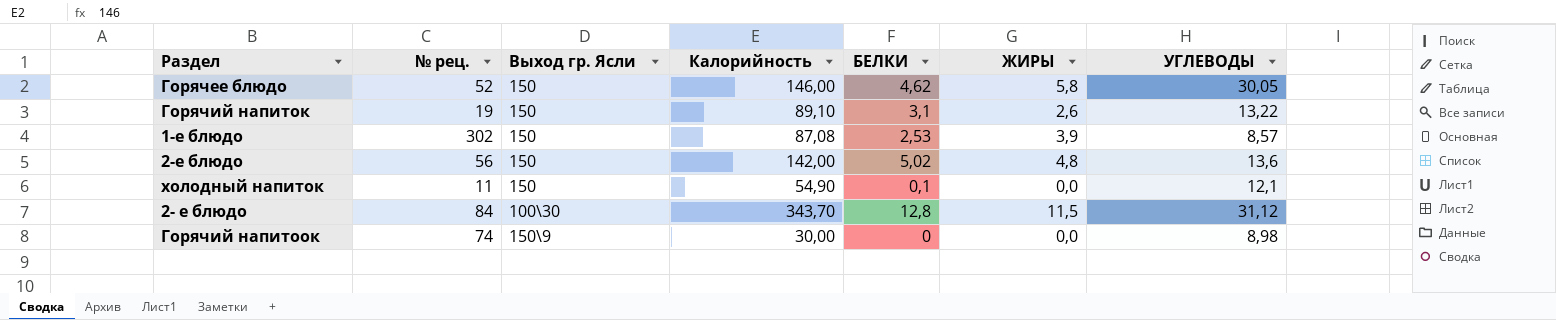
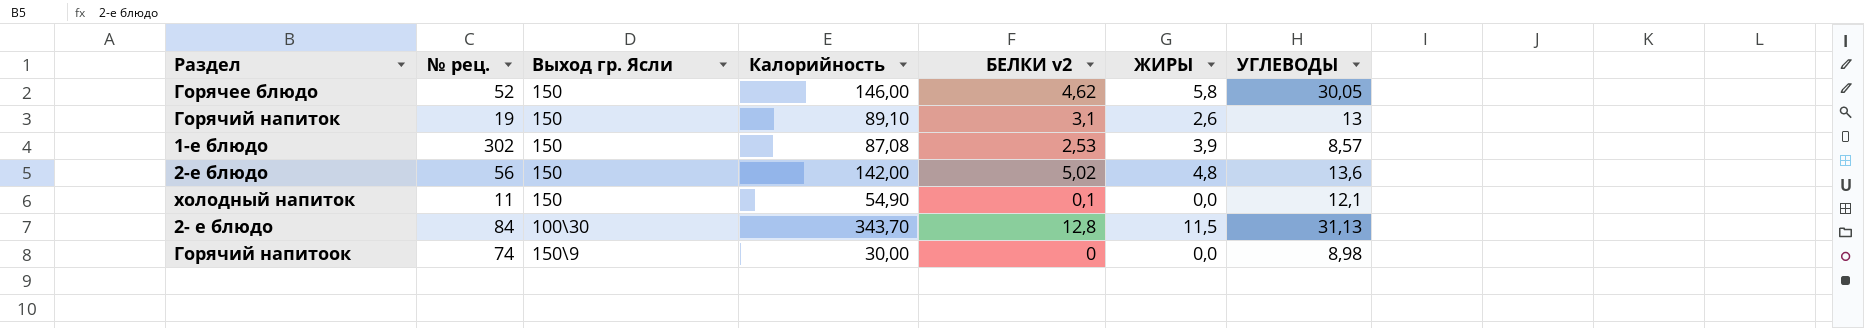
column name: БЕЛКИ -> БЕЛКИ v2
Горячий напиток | УГЛЕВОДЫ: 13,22 -> 13
2- е блюдо | УГЛЕВОДЫ: 31,12 -> 31,13

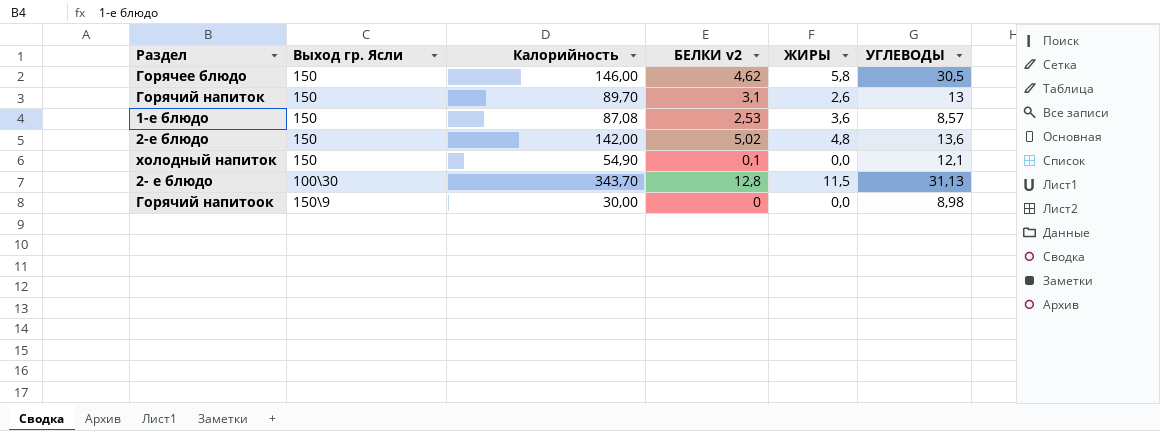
column № рец. | position: 2 -> none
Горячее блюдо | УГЛЕВОДЫ: 30,05 -> 30,5
Горячий напиток | Калорийность: 89,10 -> 89,70
1-е блюдо | ЖИРЫ: 3,9 -> 3,6

